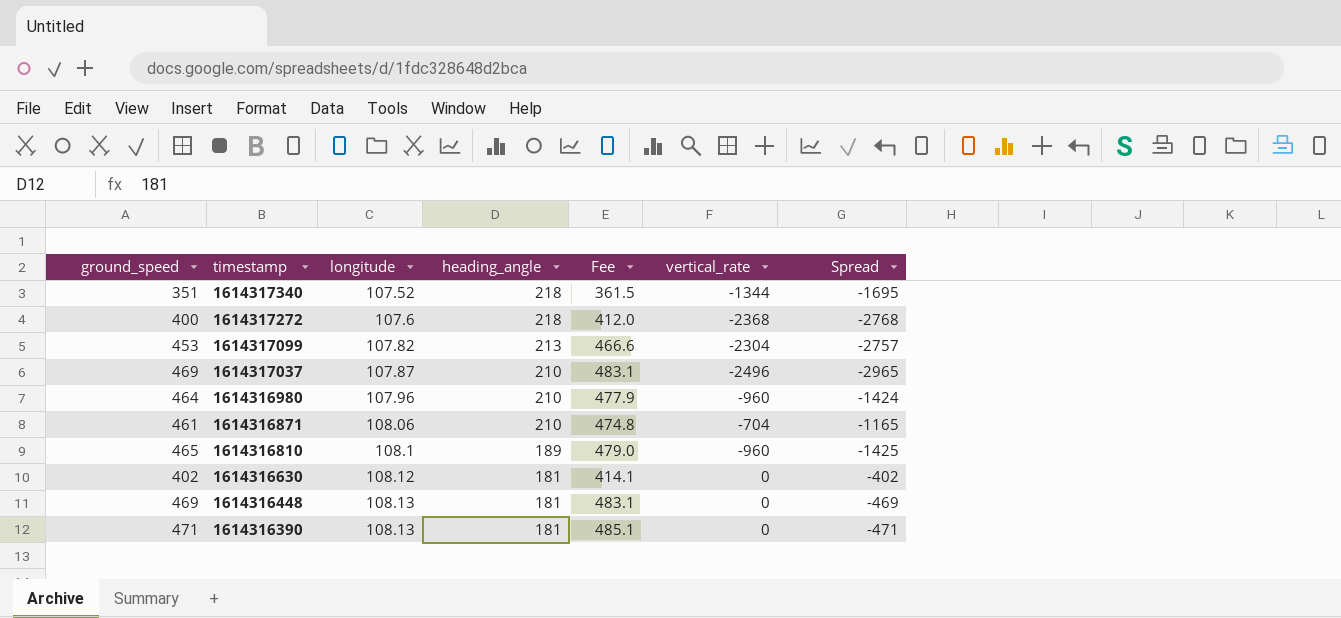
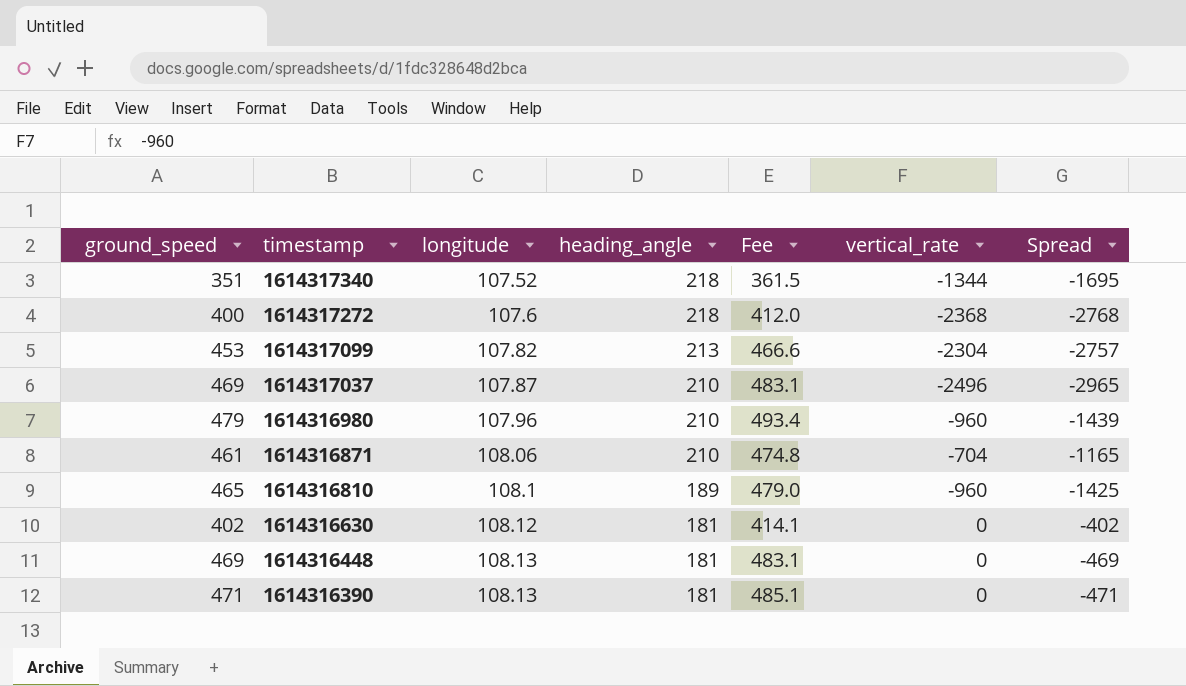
1614316980 | ground_speed: 464 -> 479
1614316980 | Fee: 477.9 -> 493.4
1614316980 | Spread: -1424 -> -1439

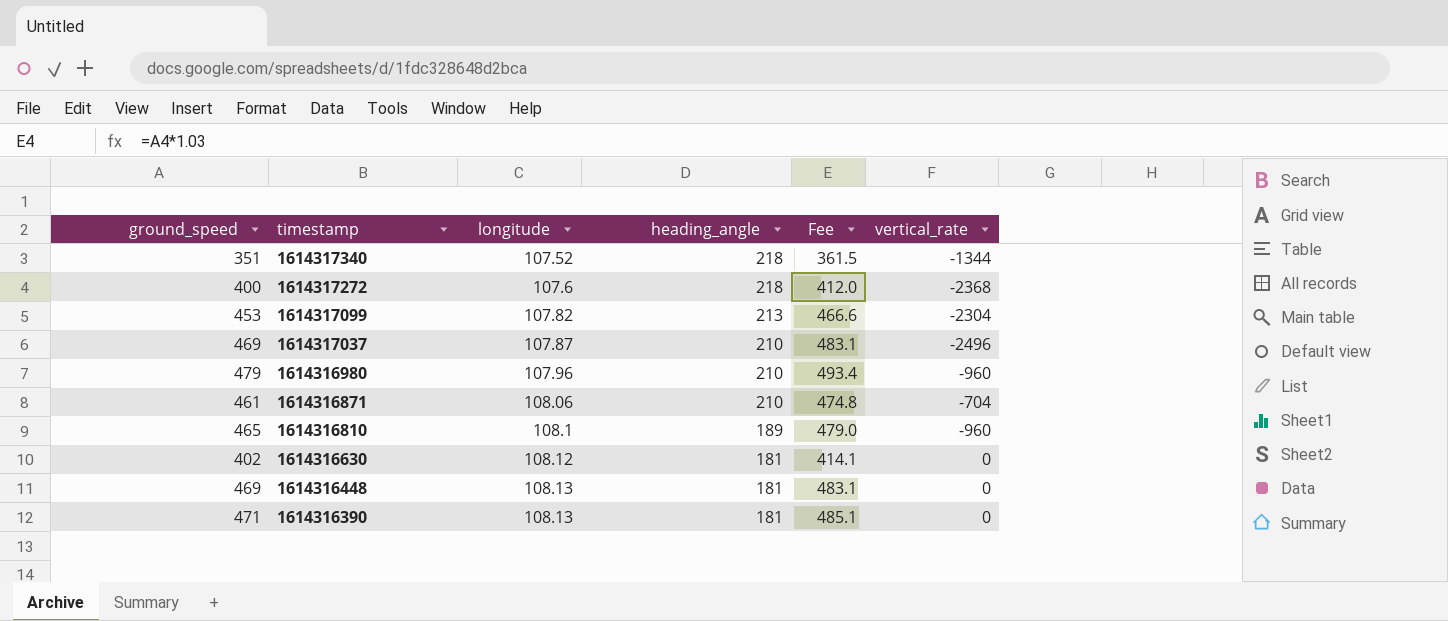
column Spread | formula: [vertical_rate] - [ground_speed] -> none

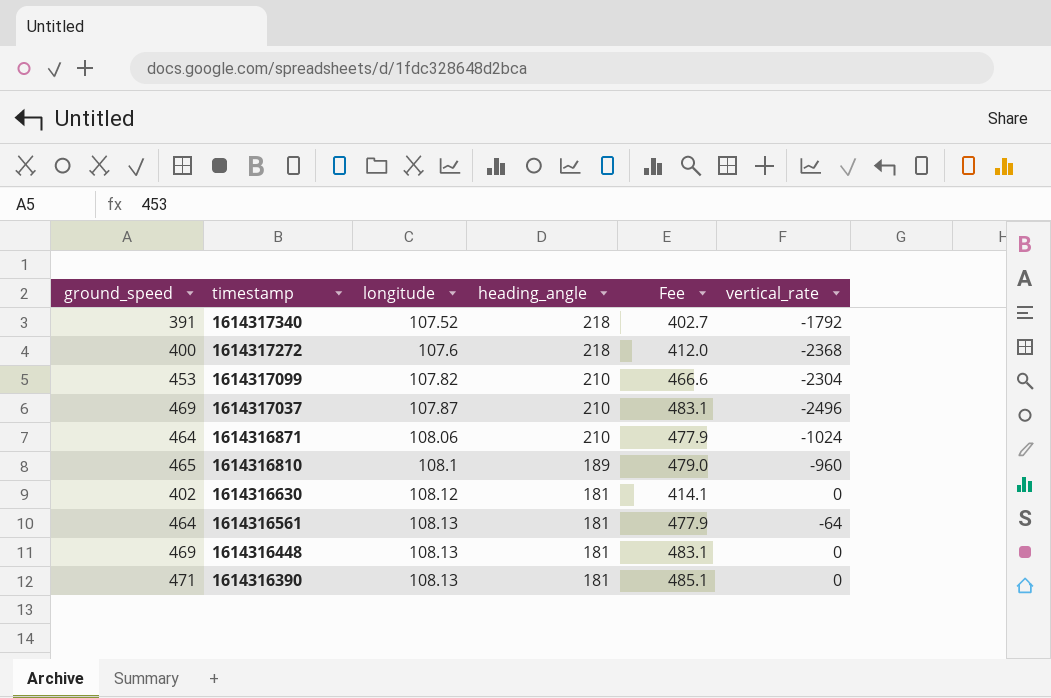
row 1614316980: 479 | 107.96 | 210 | 493.4 | -960 -> none
1614317340 | ground_speed: 351 -> 391
1614317340 | Fee: 361.5 -> 402.7
1614317340 | vertical_rate: -1344 -> -1792
1614317099 | heading_angle: 213 -> 210
1614316871 | ground_speed: 461 -> 464
1614316871 | Fee: 474.8 -> 477.9
1614316871 | vertical_rate: -704 -> -1024
row 1614316561: none -> 464 | 108.13 | 181 | 477.9 | -64

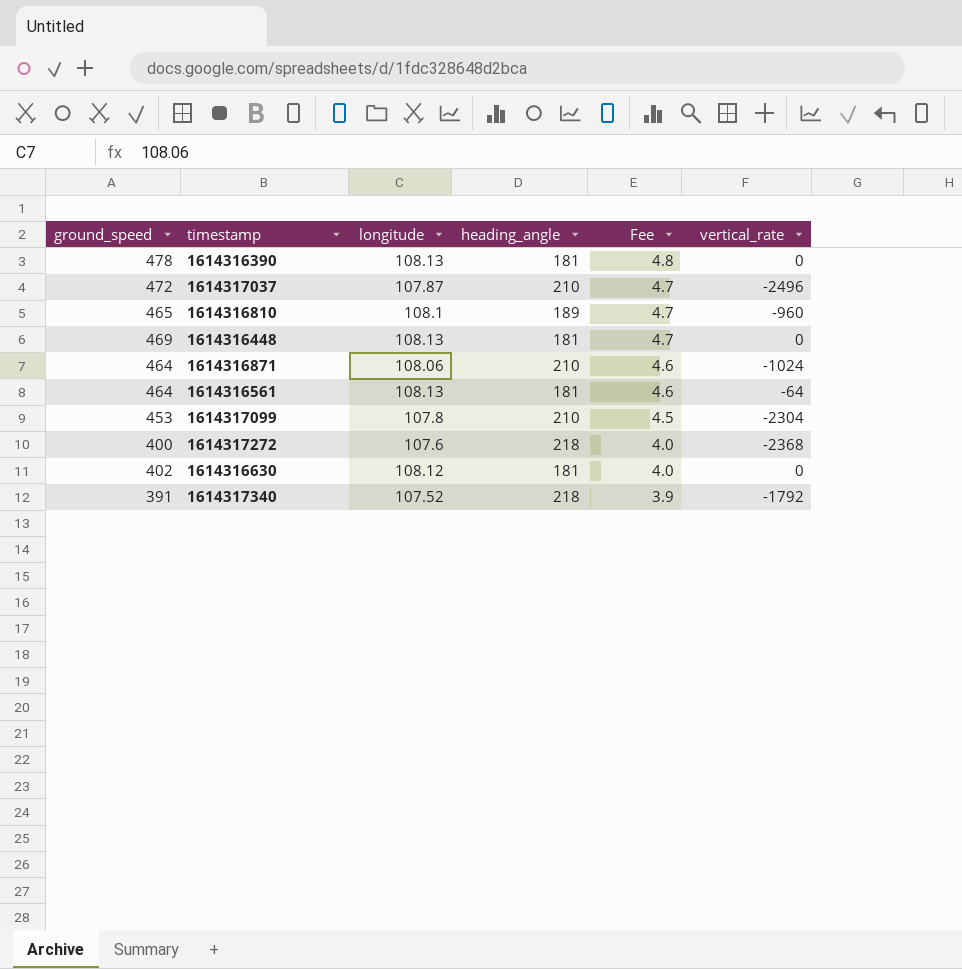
row order: timestamp descending -> Fee descending
column Fee | formula: [ground_speed] * 1.03 -> [ground_speed] * 0.01
1614316390 | ground_speed: 471 -> 478
1614317037 | ground_speed: 469 -> 472
1614317099 | longitude: 107.82 -> 107.8

